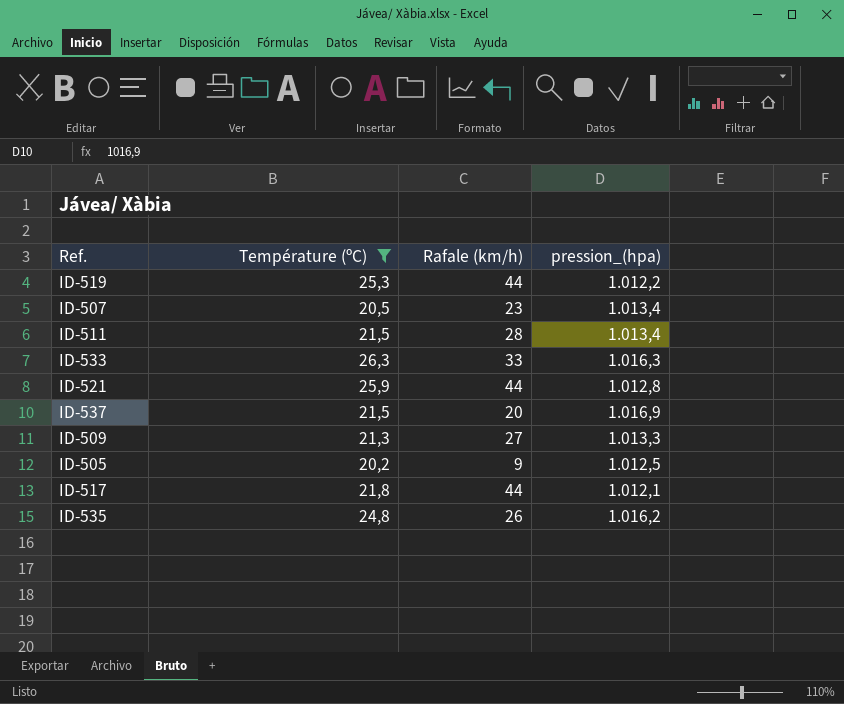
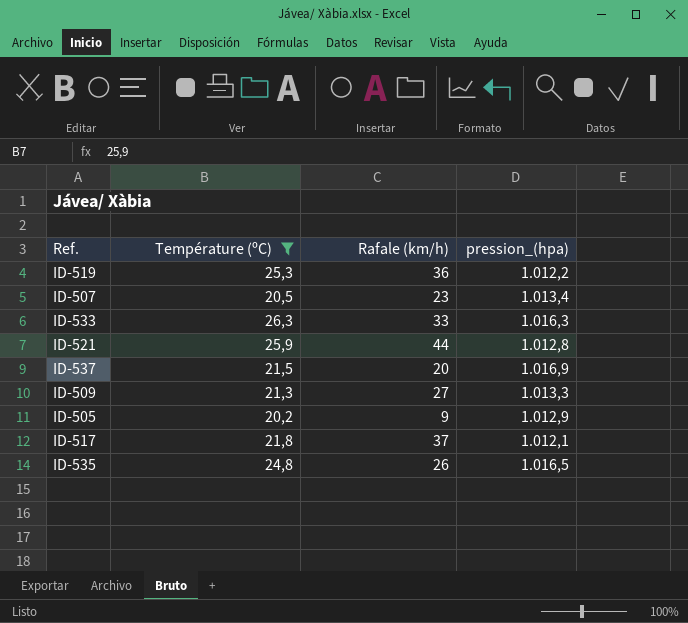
row ID-511: 21,5 | 28 | 1.013,4 -> none
ID-519 | Rafale (km/h): 44 -> 36
ID-505 | pression_(hpa): 1.012,5 -> 1.012,9
ID-517 | Rafale (km/h): 44 -> 37
ID-535 | pression_(hpa): 1.016,2 -> 1.016,5

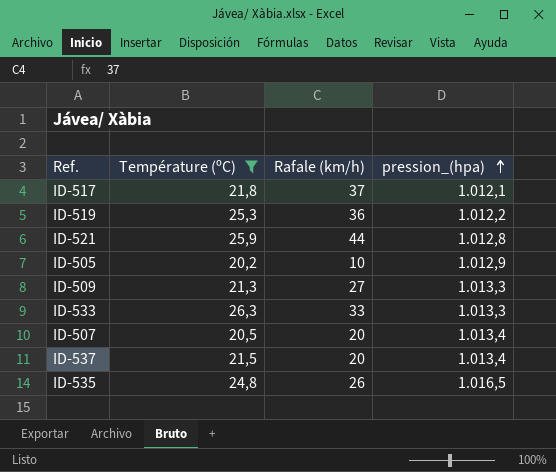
row order: none -> pression_(hpa) ascending
ID-505 | Rafale (km/h): 9 -> 10
ID-533 | pression_(hpa): 1.016,3 -> 1.013,3
ID-507 | Rafale (km/h): 23 -> 20
ID-537 | pression_(hpa): 1.016,9 -> 1.013,4

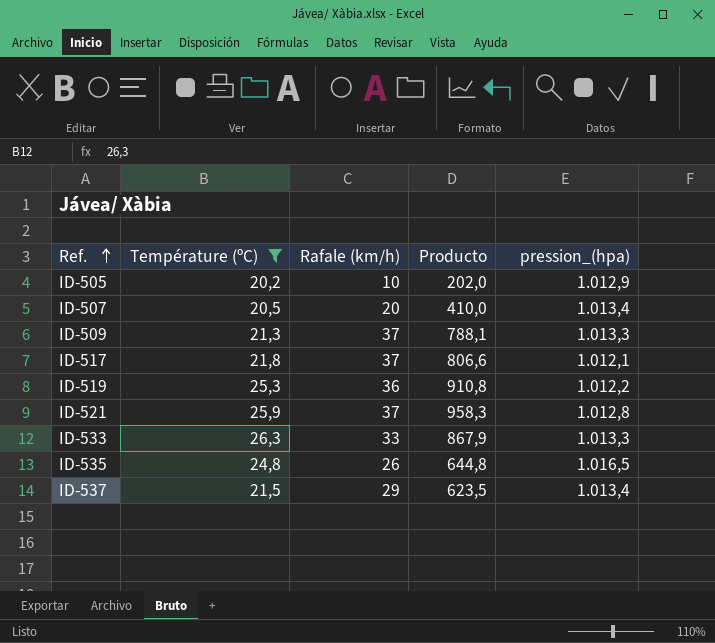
row order: pression_(hpa) ascending -> Ref. ascending
column Producto | formula: none -> [Température (ºC)] * [Rafale (km/h)]
ID-509 | Rafale (km/h): 27 -> 37
ID-521 | Rafale (km/h): 44 -> 37
ID-537 | Rafale (km/h): 20 -> 29

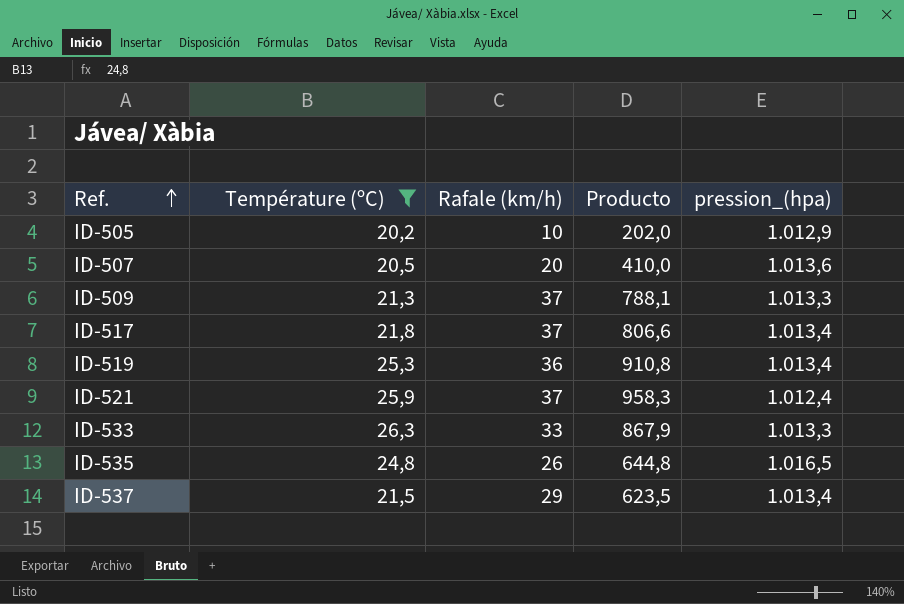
ID-507 | pression_(hpa): 1.013,4 -> 1.013,6
ID-517 | pression_(hpa): 1.012,1 -> 1.013,4
ID-519 | pression_(hpa): 1.012,2 -> 1.013,4
ID-521 | pression_(hpa): 1.012,8 -> 1.012,4

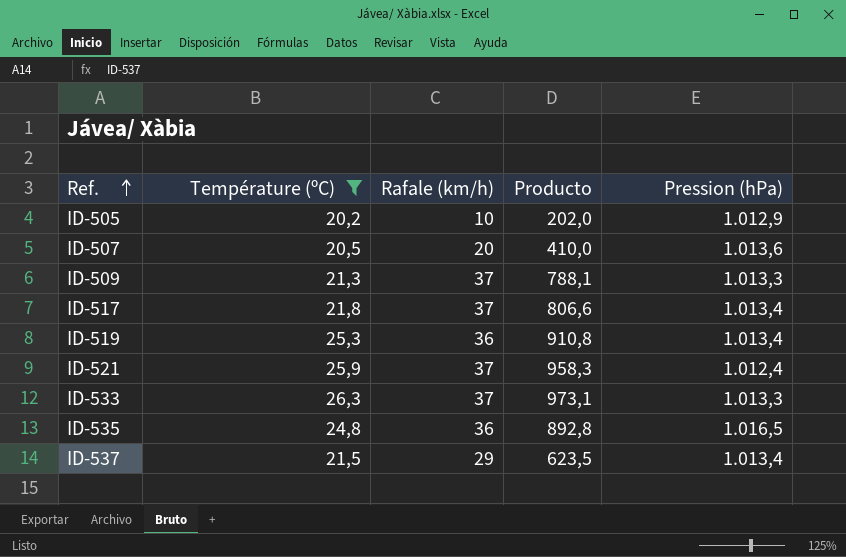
column name: pression_(hpa) -> Pression (hPa)
ID-533 | Rafale (km/h): 33 -> 37
ID-533 | Producto: 867,9 -> 973,1
ID-535 | Rafale (km/h): 26 -> 36
ID-535 | Producto: 644,8 -> 892,8

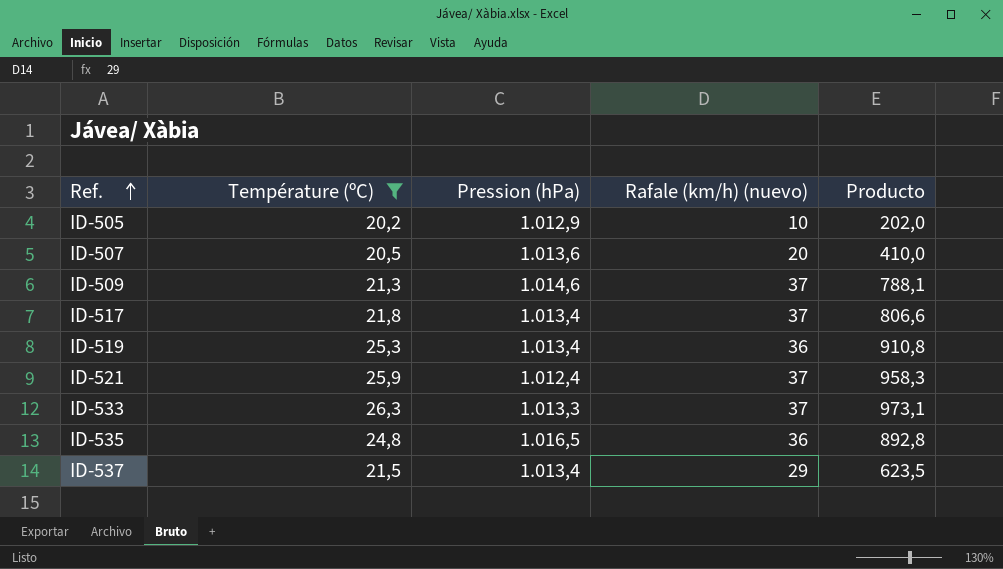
column Pression (hPa) | position: 5 -> 3
column name: Rafale (km/h) -> Rafale (km/h) (nuevo)
ID-509 | Pression (hPa): 1.013,3 -> 1.014,6

